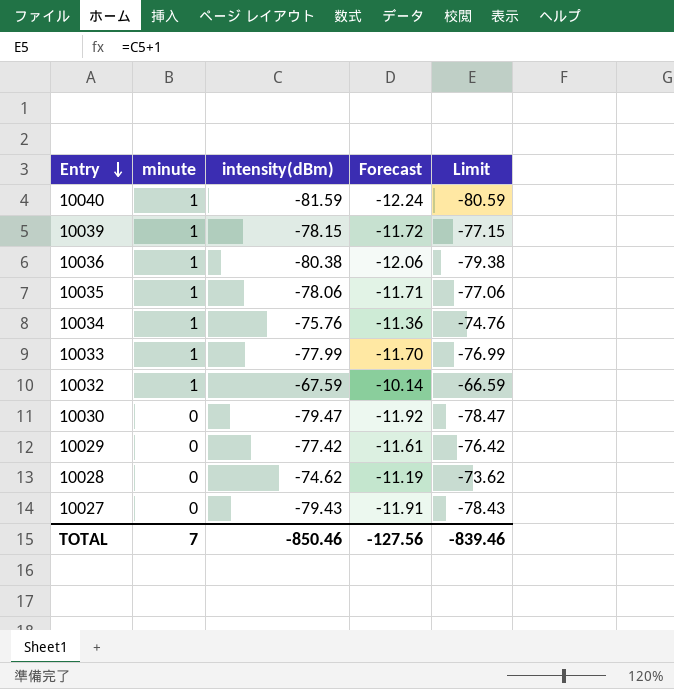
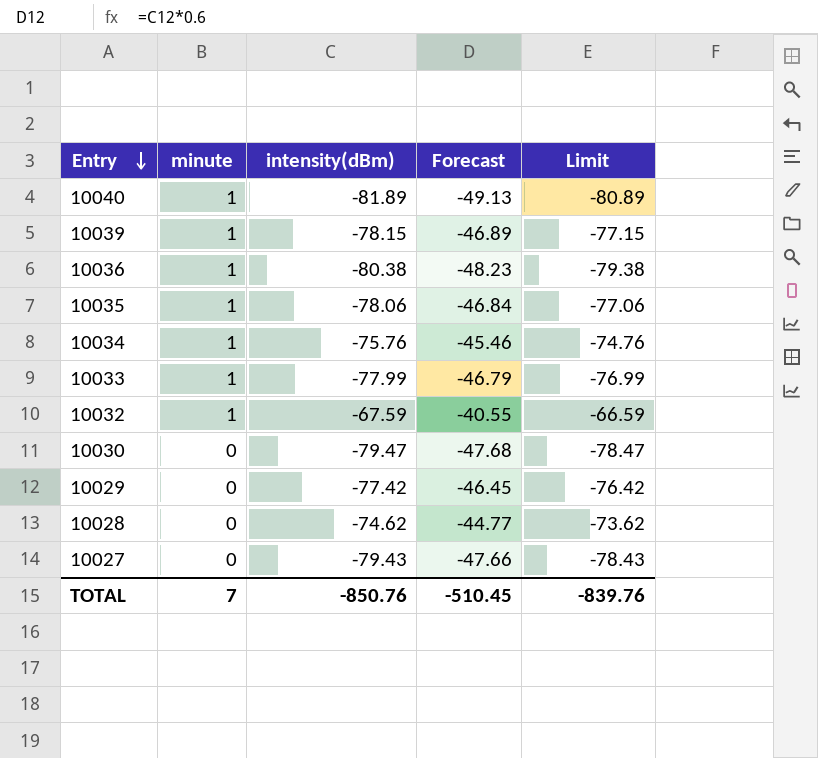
column Forecast | formula: [intensity(dBm)] * 0.15 -> [intensity(dBm)] * 0.6
10040 | intensity(dBm): -81.59 -> -81.89
10040 | Limit: -80.59 -> -80.89
TOTAL | intensity(dBm): -850.46 -> -850.76
TOTAL | Forecast: -127.56 -> -510.45
TOTAL | Limit: -839.46 -> -839.76

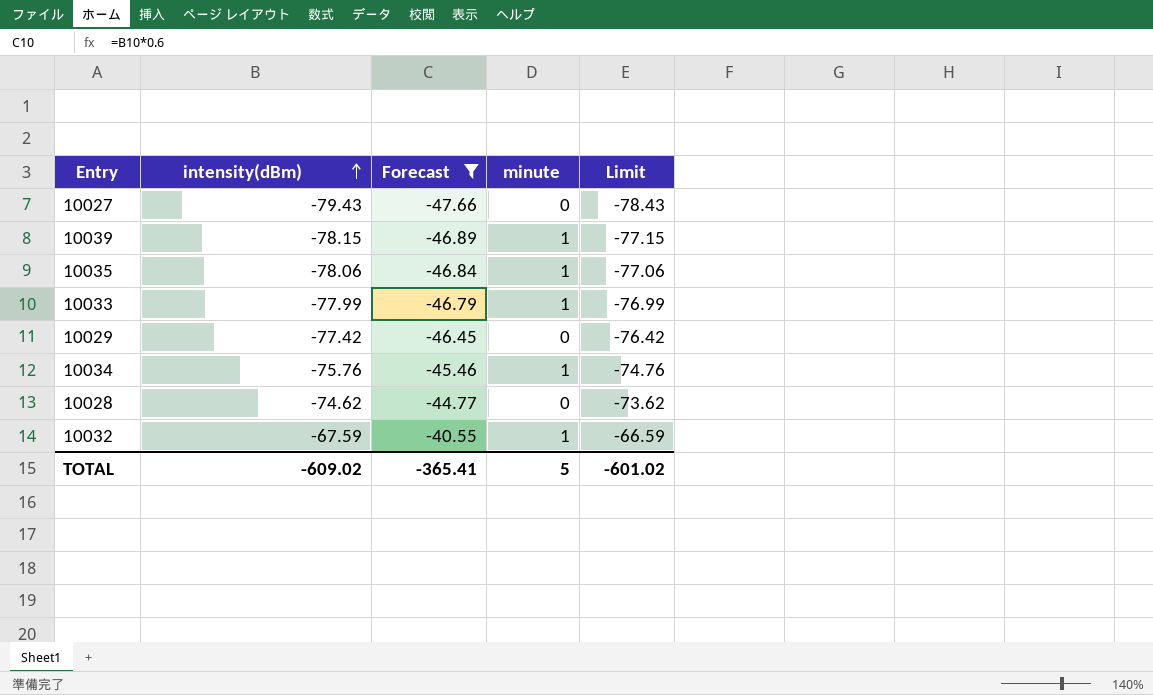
filter: none -> Forecast >= -47.66
row order: Entry descending -> intensity(dBm) ascending
column minute | position: 2 -> 4
TOTAL | intensity(dBm): -850.76 -> -609.02
TOTAL | Forecast: -510.45 -> -365.41
TOTAL | minute: 7 -> 5
TOTAL | Limit: -839.76 -> -601.02

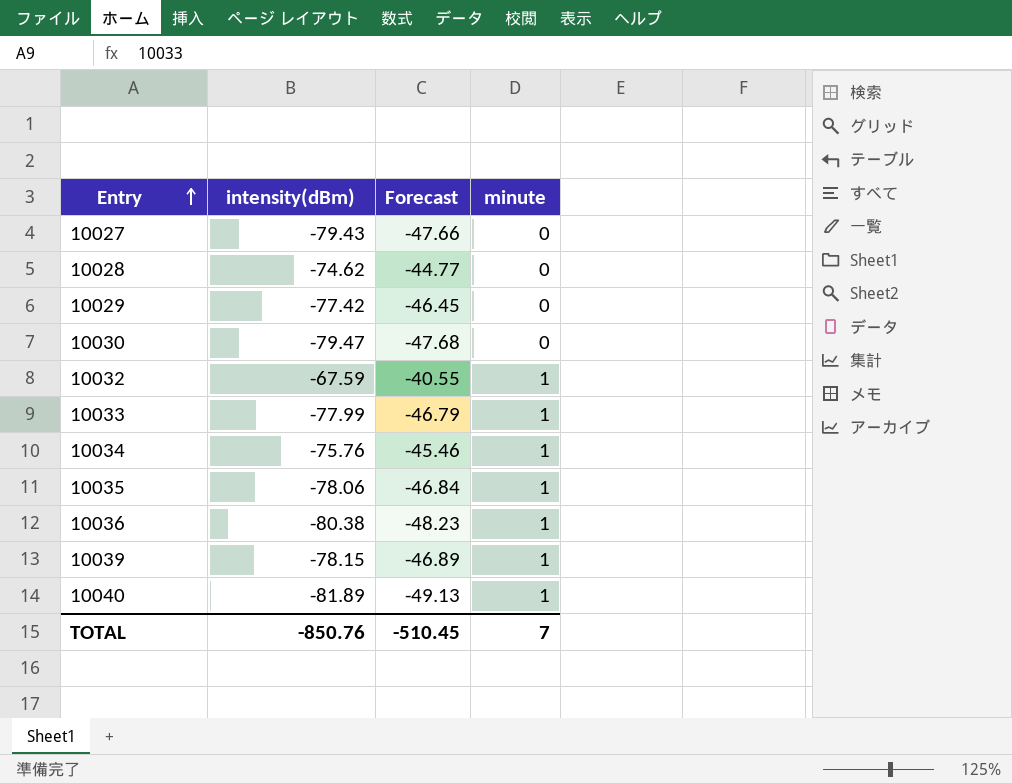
filter: Forecast >= -47.66 -> none
row order: intensity(dBm) ascending -> Entry ascending
column Limit | formula: [intensity(dBm)] + 1 -> none
TOTAL | intensity(dBm): -609.02 -> -850.76
TOTAL | Forecast: -365.41 -> -510.45
TOTAL | minute: 5 -> 7

